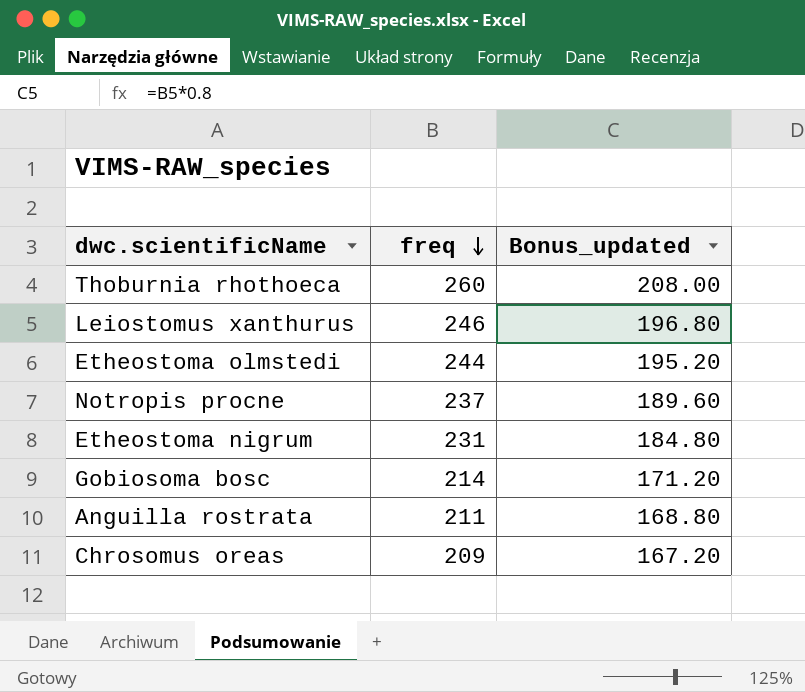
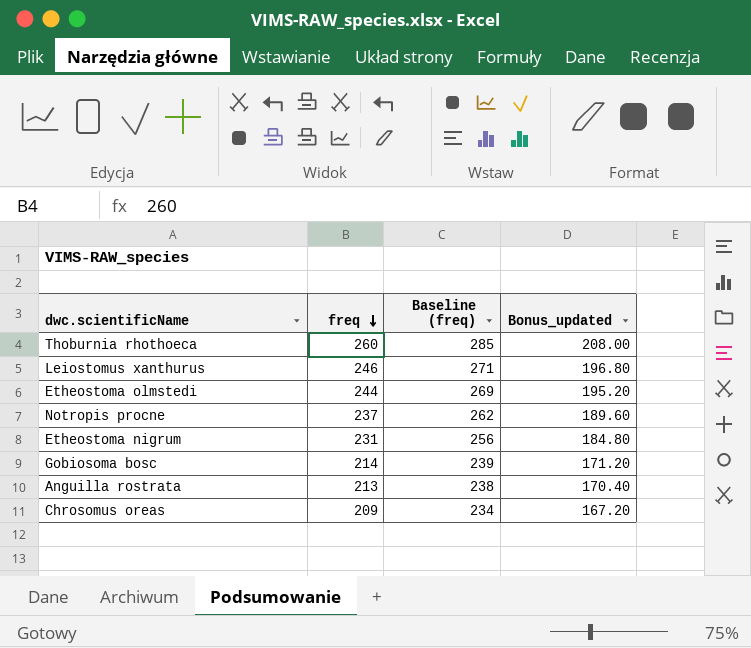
column Baseline (freq) | formula: none -> [freq] + 25
Anguilla rostrata | freq: 211 -> 213
Anguilla rostrata | Bonus_updated: 168.80 -> 170.40

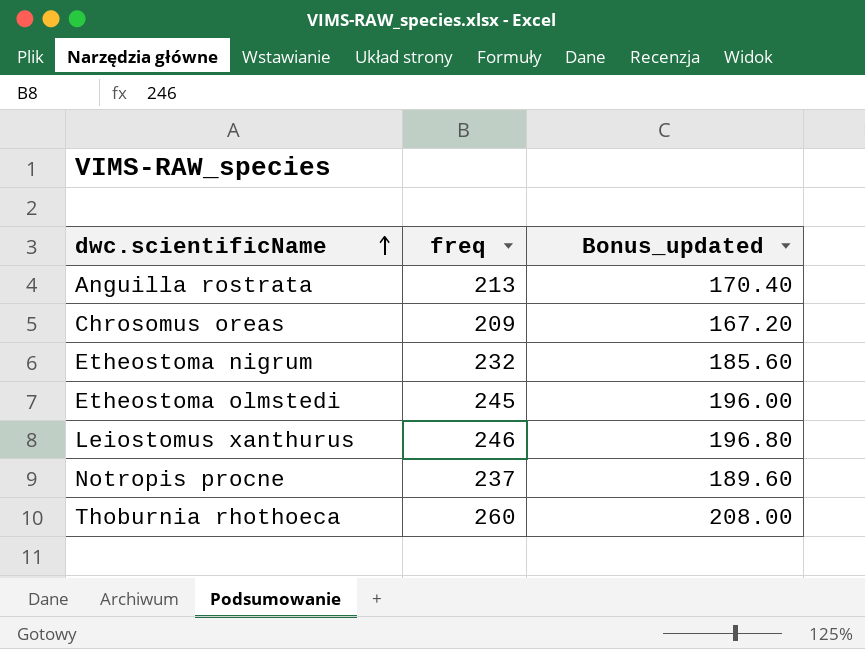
row order: freq descending -> dwc.scientificName ascending
column Baseline (freq) | formula: [freq] + 25 -> none
row Gobiosoma bosc: 214 | 239 | 171.20 -> none
Etheostoma nigrum | freq: 231 -> 232
Etheostoma nigrum | Bonus_updated: 184.80 -> 185.60
Etheostoma olmstedi | freq: 244 -> 245
Etheostoma olmstedi | Bonus_updated: 195.20 -> 196.00

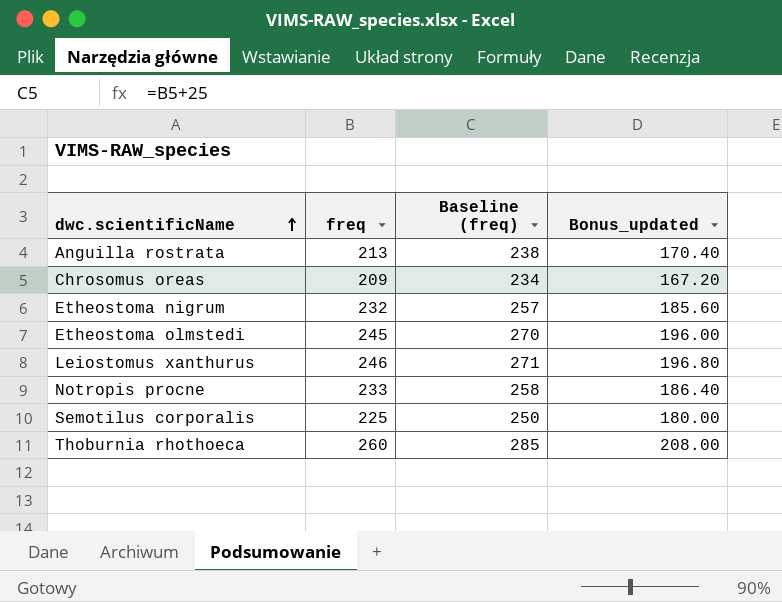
column Baseline (freq) | formula: none -> [freq] + 25
Notropis procne | freq: 237 -> 233
Notropis procne | Bonus_updated: 189.60 -> 186.40
row Semotilus corporalis: none -> 225 | 250 | 180.00

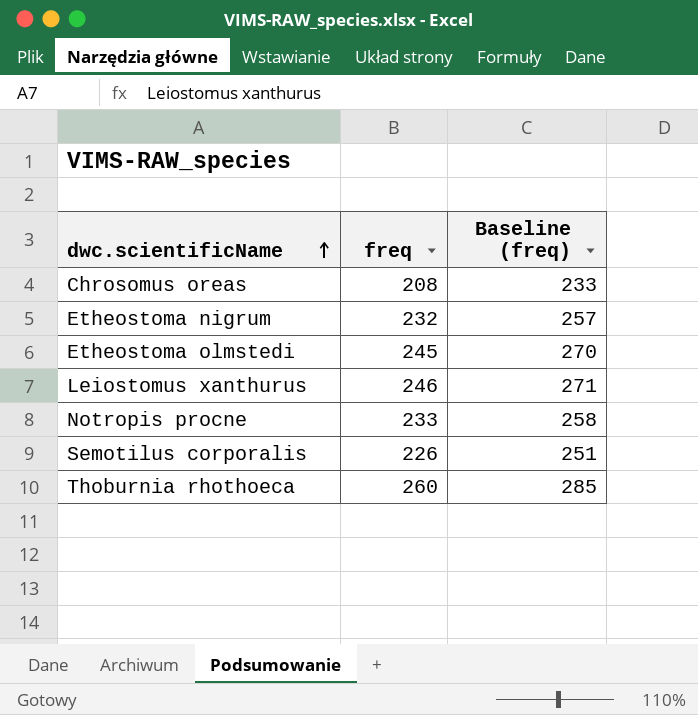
column Bonus_updated | formula: [freq] * 0.8 -> none
row Anguilla rostrata: 213 | 238 | 170.40 -> none
Chrosomus oreas | freq: 209 -> 208
Chrosomus oreas | Baseline (freq): 234 -> 233
Semotilus corporalis | freq: 225 -> 226
Semotilus corporalis | Baseline (freq): 250 -> 251

